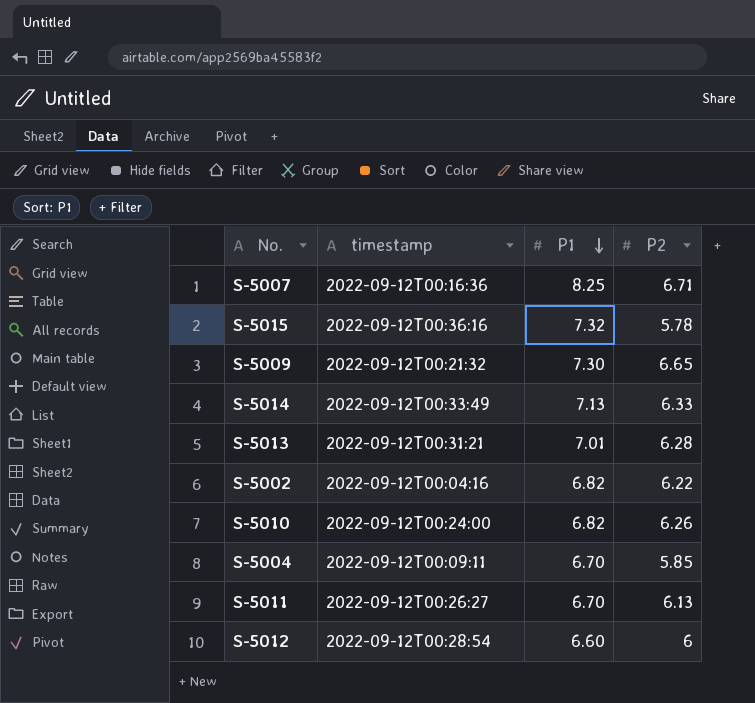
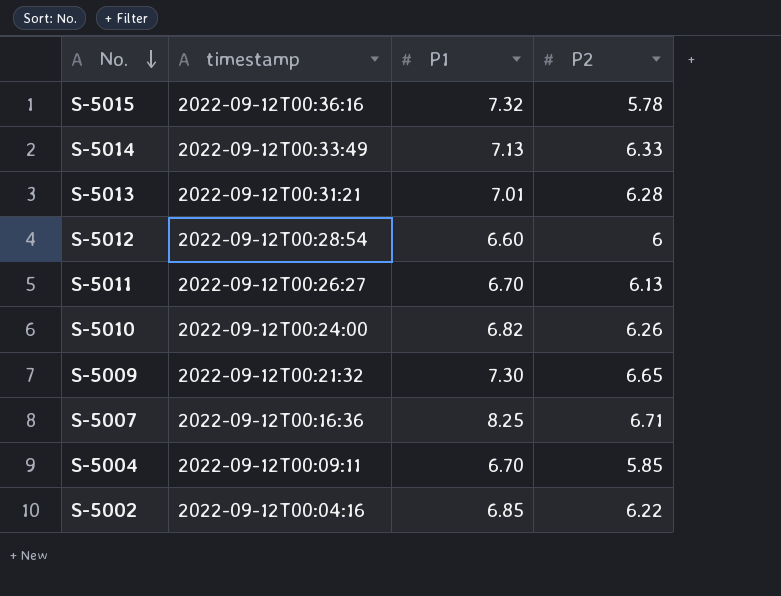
row order: P1 descending -> No. descending
S-5002 | P1: 6.82 -> 6.85

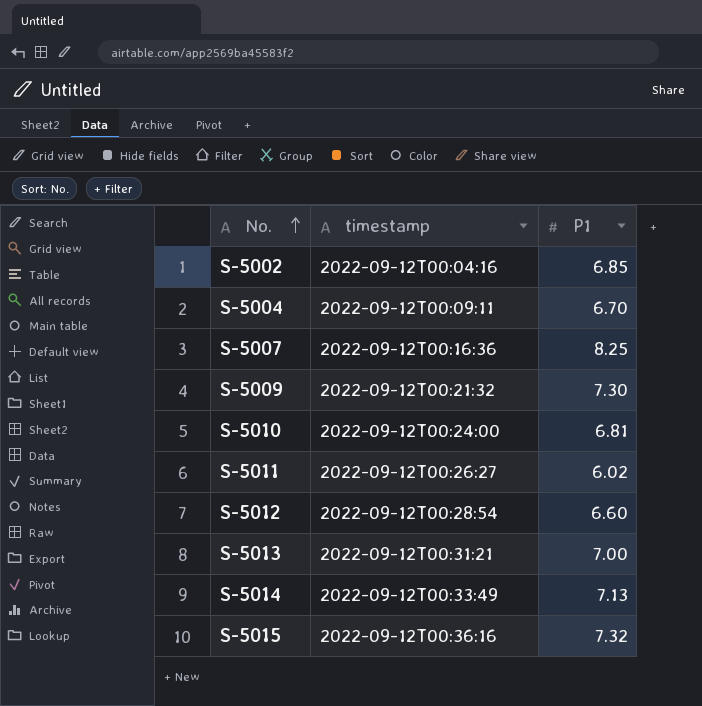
row order: No. descending -> No. ascending
column P2 | position: 4 -> none
S-5010 | P1: 6.82 -> 6.81
S-5011 | P1: 6.70 -> 6.02
S-5013 | P1: 7.01 -> 7.00

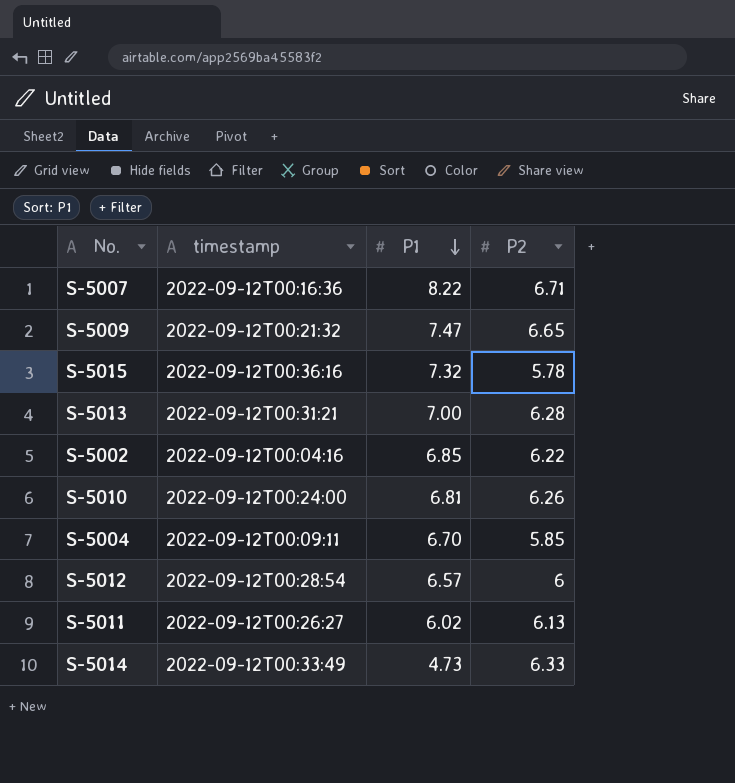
row order: No. ascending -> P1 descending
column P2 | position: none -> 4
S-5007 | P1: 8.25 -> 8.22
S-5009 | P1: 7.30 -> 7.47
S-5012 | P1: 6.60 -> 6.57
S-5014 | P1: 7.13 -> 4.73

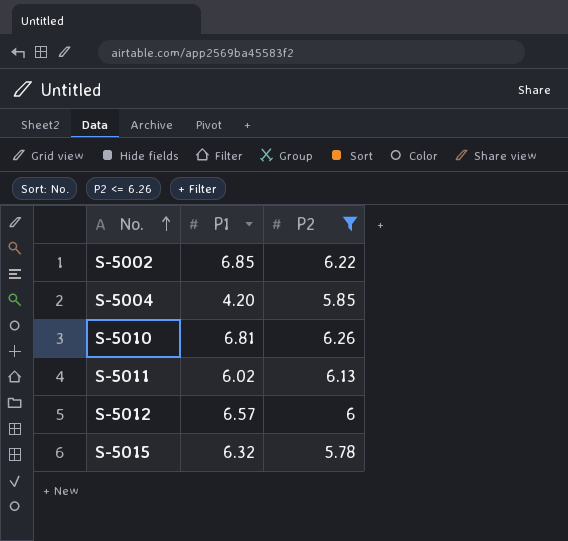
filter: none -> P2 <= 6.26
row order: P1 descending -> No. ascending
column timestamp | position: 2 -> none
S-5004 | P1: 6.70 -> 4.20
S-5015 | P1: 7.32 -> 6.32

